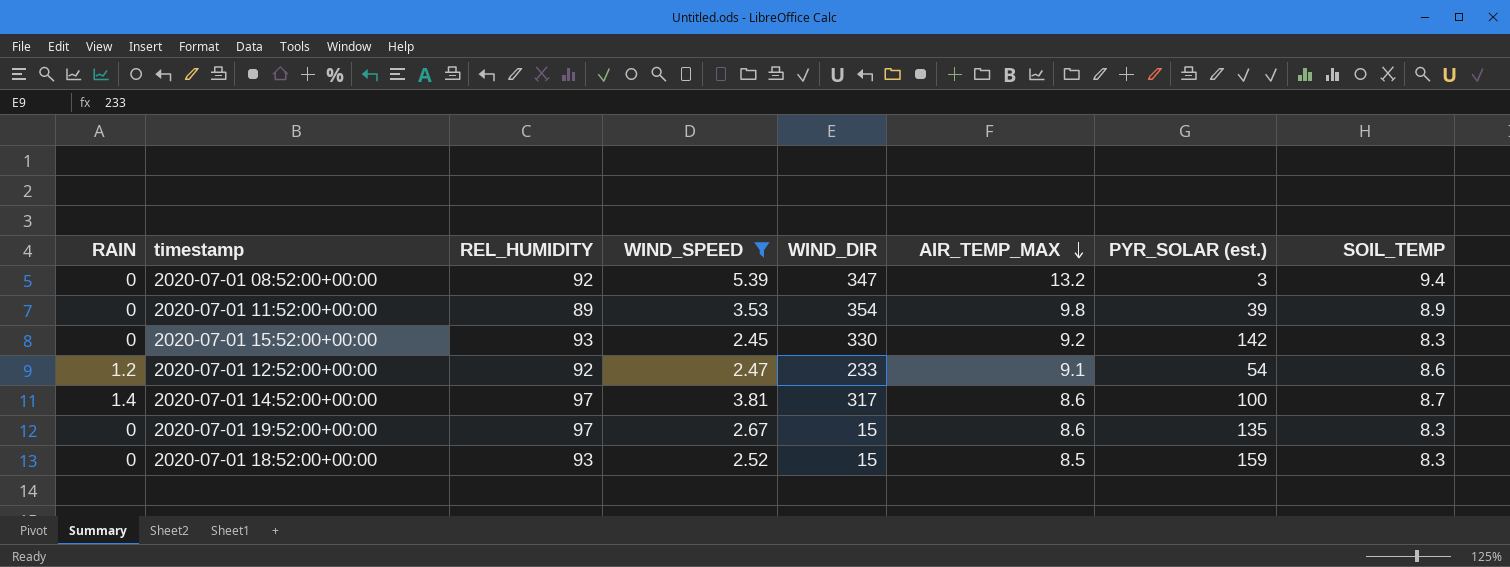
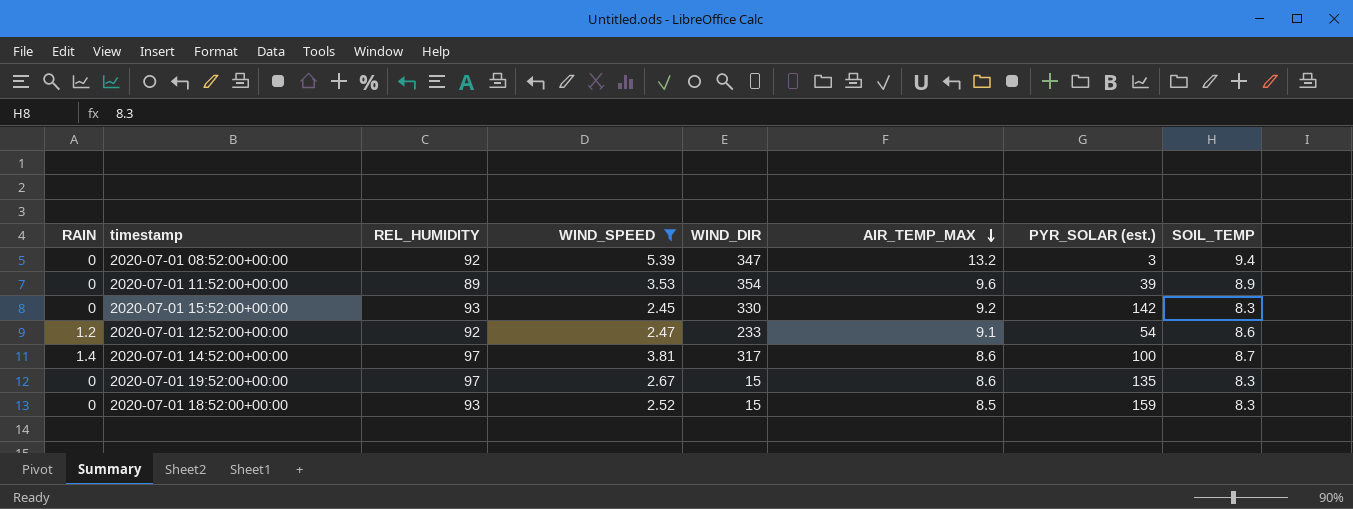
2020-07-01 11:52:00+00:00 | AIR_TEMP_MAX: 9.8 -> 9.6

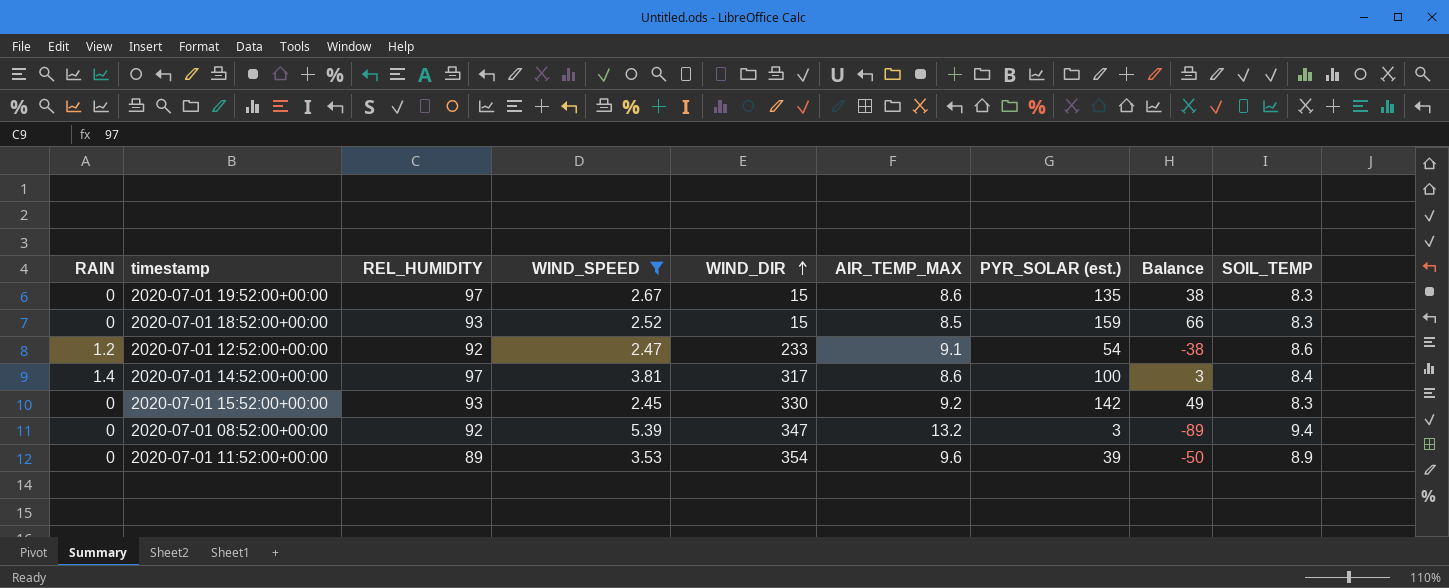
row order: AIR_TEMP_MAX descending -> WIND_DIR ascending
column Balance | formula: none -> [PYR_SOLAR (est.)] - [REL_HUMIDITY]
2020-07-01 14:52:00+00:00 | SOIL_TEMP: 8.7 -> 8.4

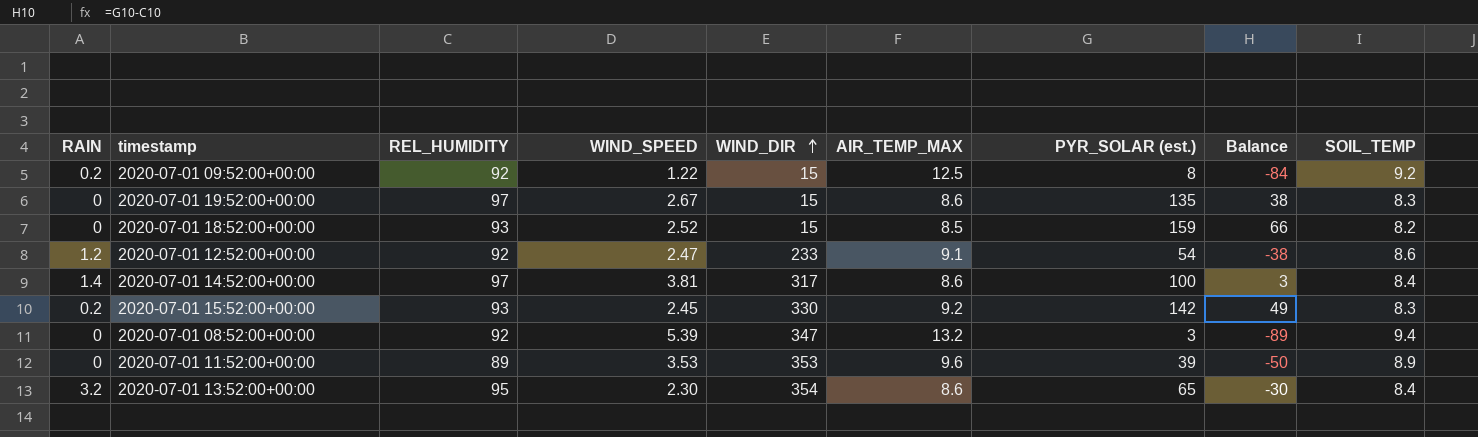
filter: WIND_SPEED >= 2.45 -> none
2020-07-01 18:52:00+00:00 | SOIL_TEMP: 8.3 -> 8.2
2020-07-01 15:52:00+00:00 | RAIN: 0 -> 0.2
2020-07-01 11:52:00+00:00 | WIND_DIR: 354 -> 353

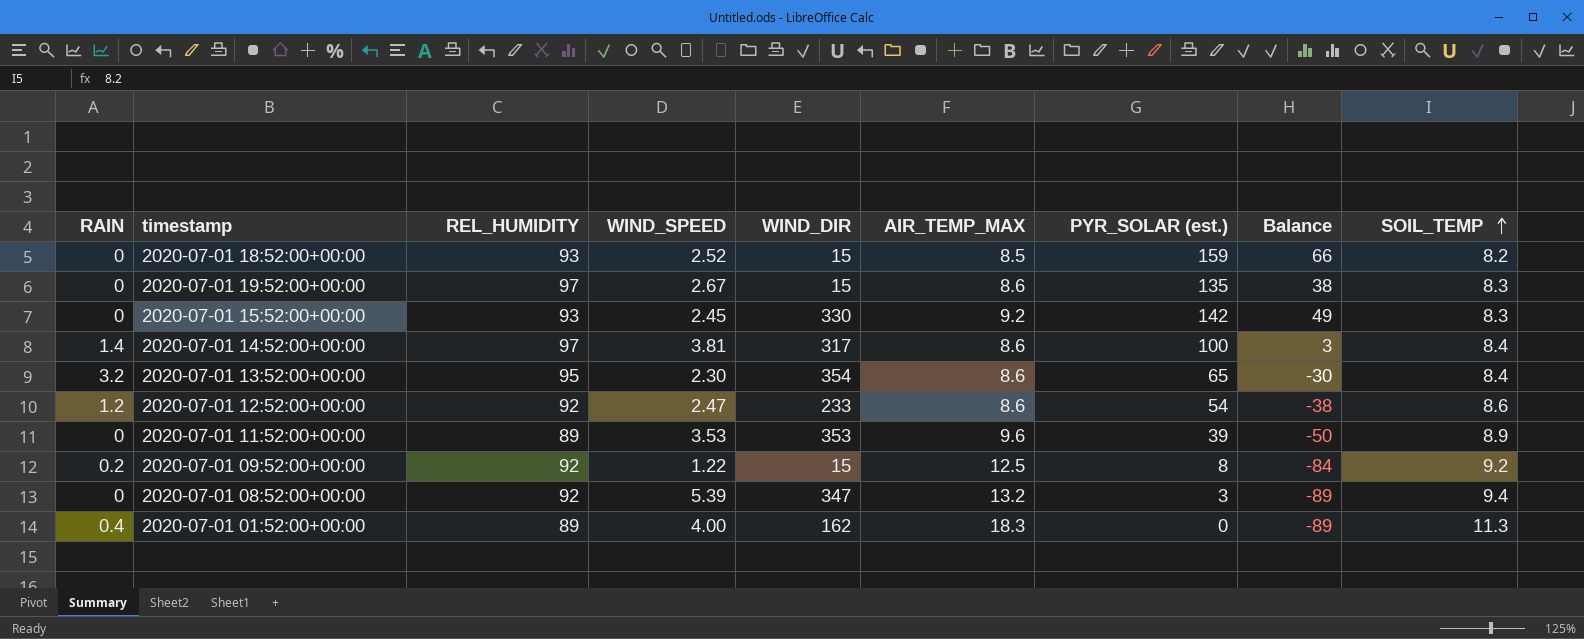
row order: WIND_DIR ascending -> SOIL_TEMP ascending
2020-07-01 15:52:00+00:00 | RAIN: 0.2 -> 0
2020-07-01 12:52:00+00:00 | AIR_TEMP_MAX: 9.1 -> 8.6
row 2020-07-01 01:52:00+00:00: none -> 0.4 | 89 | 4.00 | 162 | 18.3 | 0 | -89 | 11.3

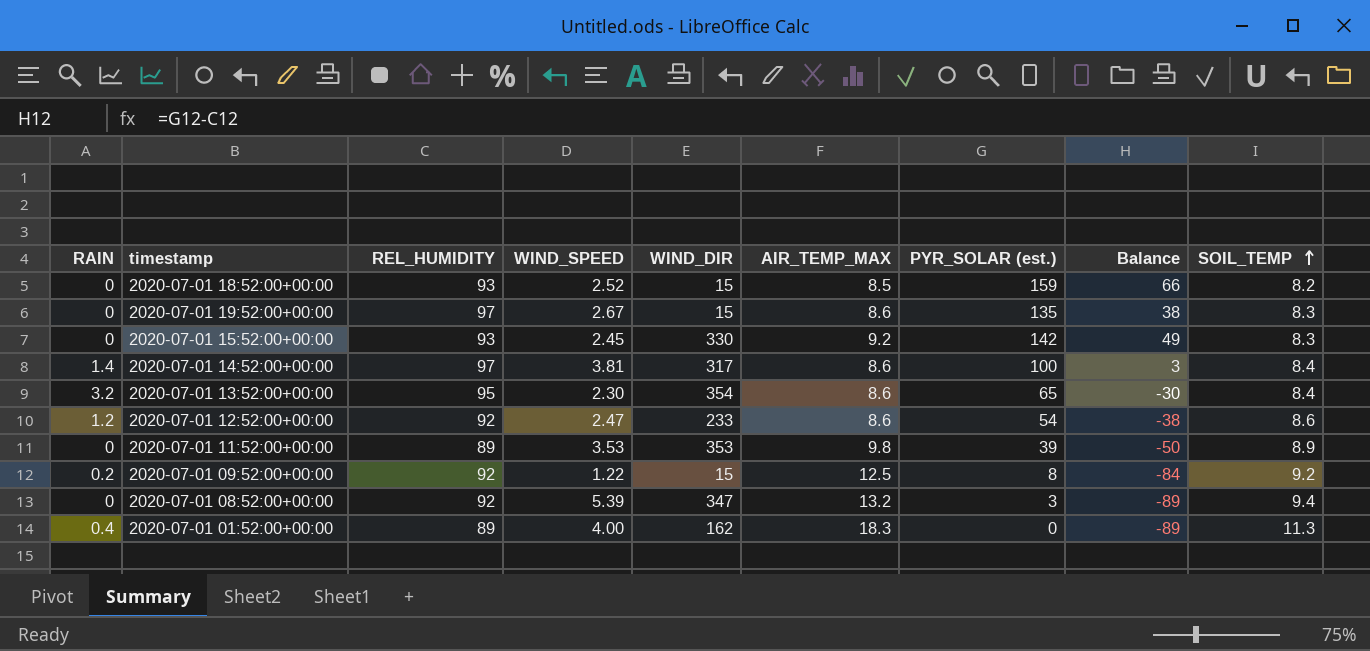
2020-07-01 11:52:00+00:00 | AIR_TEMP_MAX: 9.6 -> 9.8

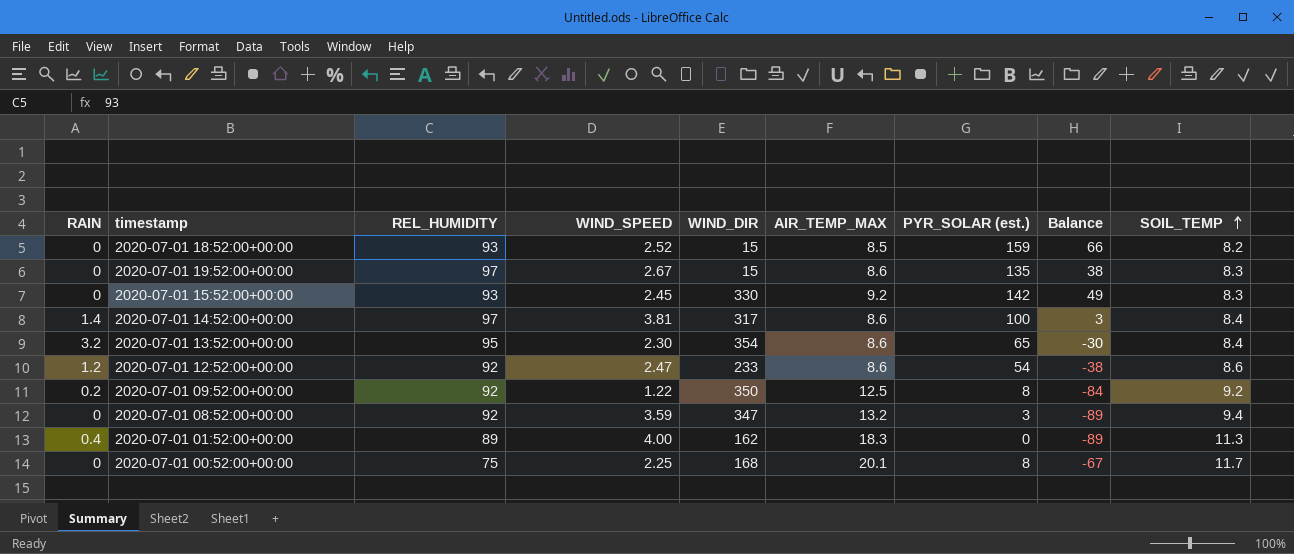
row 2020-07-01 11:52:00+00:00: 0 | 89 | 3.53 | 353 | 9.8 | 39 | -50 | 8.9 -> none
2020-07-01 09:52:00+00:00 | WIND_DIR: 15 -> 350
2020-07-01 08:52:00+00:00 | WIND_SPEED: 5.39 -> 3.59
row 2020-07-01 00:52:00+00:00: none -> 0 | 75 | 2.25 | 168 | 20.1 | 8 | -67 | 11.7

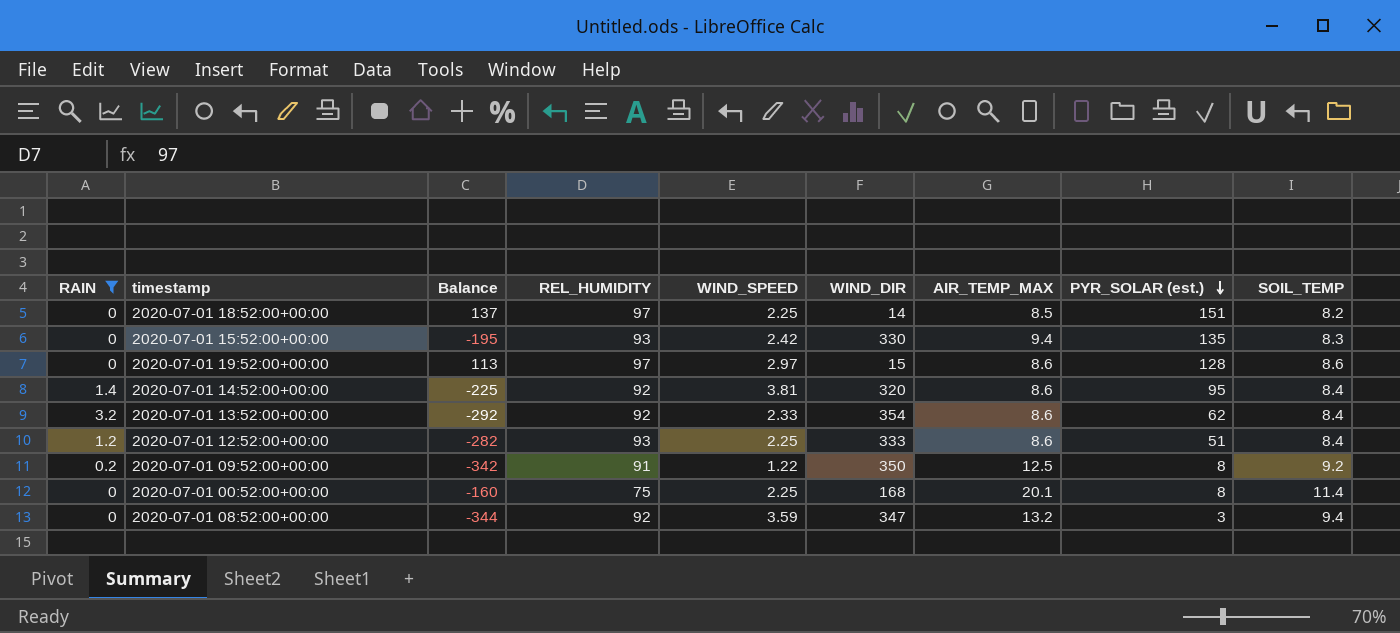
filter: none -> RAIN != 0.4
row order: SOIL_TEMP ascending -> PYR_SOLAR (est.) descending
column Balance | formula: [PYR_SOLAR (est.)] - [REL_HUMIDITY] -> [PYR_SOLAR (est.)] - [WIND_DIR]
column Balance | position: 8 -> 3
2020-07-01 18:52:00+00:00 | REL_HUMIDITY: 93 -> 97
2020-07-01 18:52:00+00:00 | WIND_SPEED: 2.52 -> 2.25
2020-07-01 18:52:00+00:00 | WIND_DIR: 15 -> 14
2020-07-01 18:52:00+00:00 | PYR_SOLAR (est.): 159 -> 151
2020-07-01 15:52:00+00:00 | WIND_SPEED: 2.45 -> 2.42
2020-07-01 15:52:00+00:00 | AIR_TEMP_MAX: 9.2 -> 9.4
2020-07-01 15:52:00+00:00 | PYR_SOLAR (est.): 142 -> 135
2020-07-01 19:52:00+00:00 | WIND_SPEED: 2.67 -> 2.97
2020-07-01 19:52:00+00:00 | PYR_SOLAR (est.): 135 -> 128
2020-07-01 19:52:00+00:00 | SOIL_TEMP: 8.3 -> 8.6
2020-07-01 14:52:00+00:00 | REL_HUMIDITY: 97 -> 92
2020-07-01 14:52:00+00:00 | WIND_DIR: 317 -> 320
2020-07-01 14:52:00+00:00 | PYR_SOLAR (est.): 100 -> 95
2020-07-01 13:52:00+00:00 | REL_HUMIDITY: 95 -> 92
2020-07-01 13:52:00+00:00 | WIND_SPEED: 2.30 -> 2.33
2020-07-01 13:52:00+00:00 | PYR_SOLAR (est.): 65 -> 62
2020-07-01 12:52:00+00:00 | REL_HUMIDITY: 92 -> 93
2020-07-01 12:52:00+00:00 | WIND_SPEED: 2.47 -> 2.25
2020-07-01 12:52:00+00:00 | WIND_DIR: 233 -> 333
2020-07-01 12:52:00+00:00 | PYR_SOLAR (est.): 54 -> 51
2020-07-01 12:52:00+00:00 | SOIL_TEMP: 8.6 -> 8.4
2020-07-01 09:52:00+00:00 | REL_HUMIDITY: 92 -> 91
2020-07-01 00:52:00+00:00 | SOIL_TEMP: 11.7 -> 11.4

